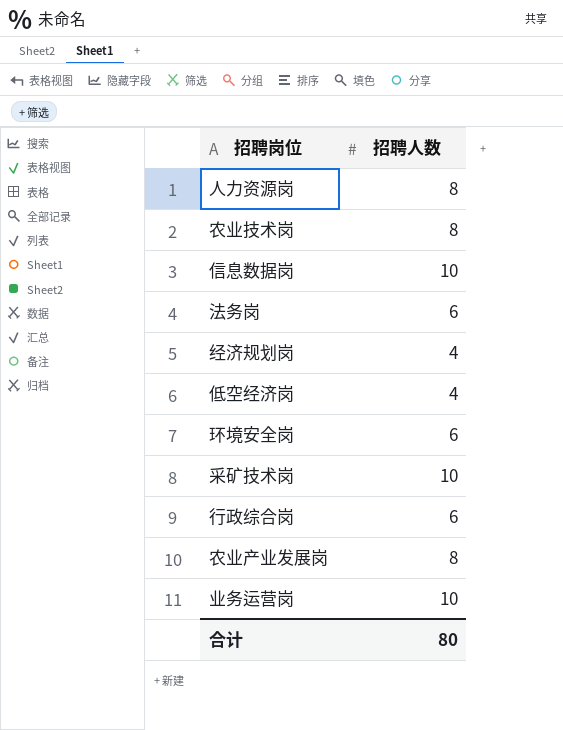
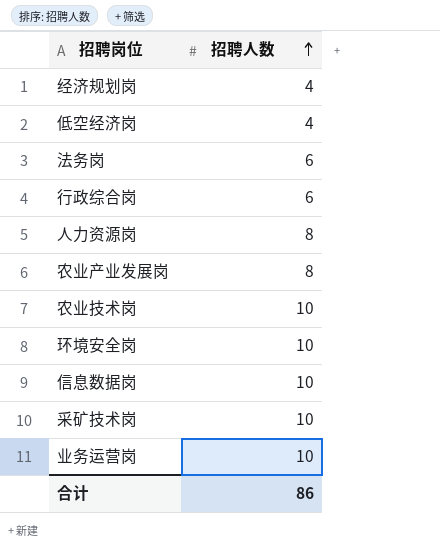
row order: none -> 招聘人数 ascending
农业技术岗 | 招聘人数: 8 -> 10
环境安全岗 | 招聘人数: 6 -> 10
合计 | 招聘人数: 80 -> 86

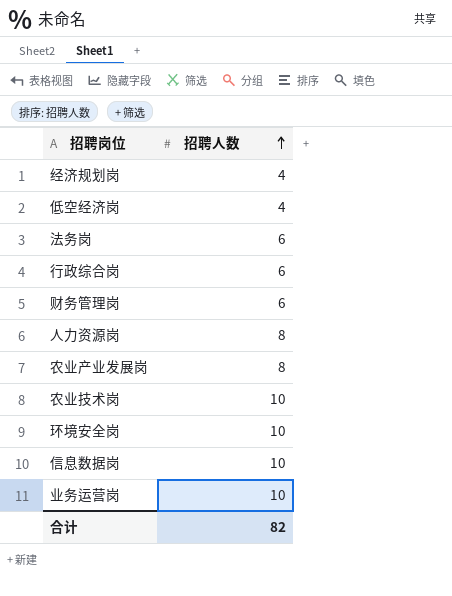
row 采矿技术岗: 10 -> none
row 财务管理岗: none -> 6
合计 | 招聘人数: 86 -> 82

